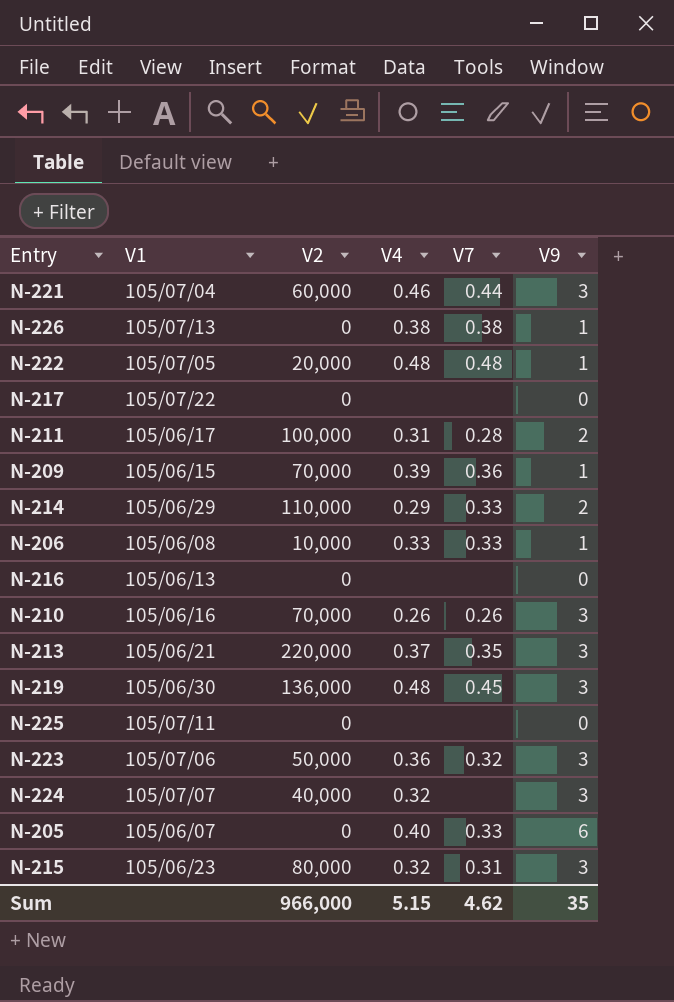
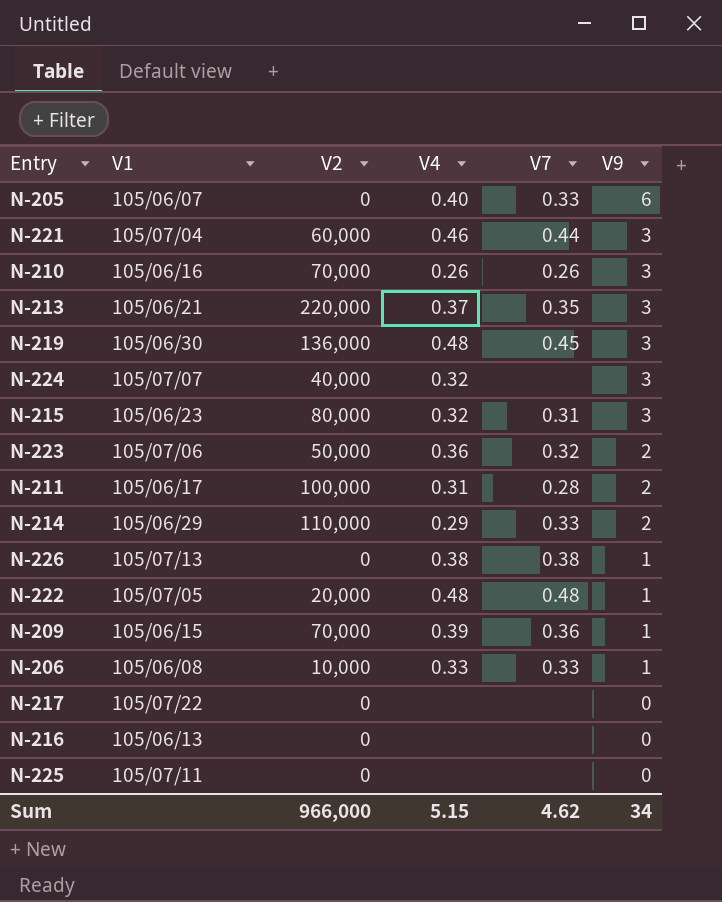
row order: none -> V9 descending
N-223 | V9: 3 -> 2
Sum | V9: 35 -> 34

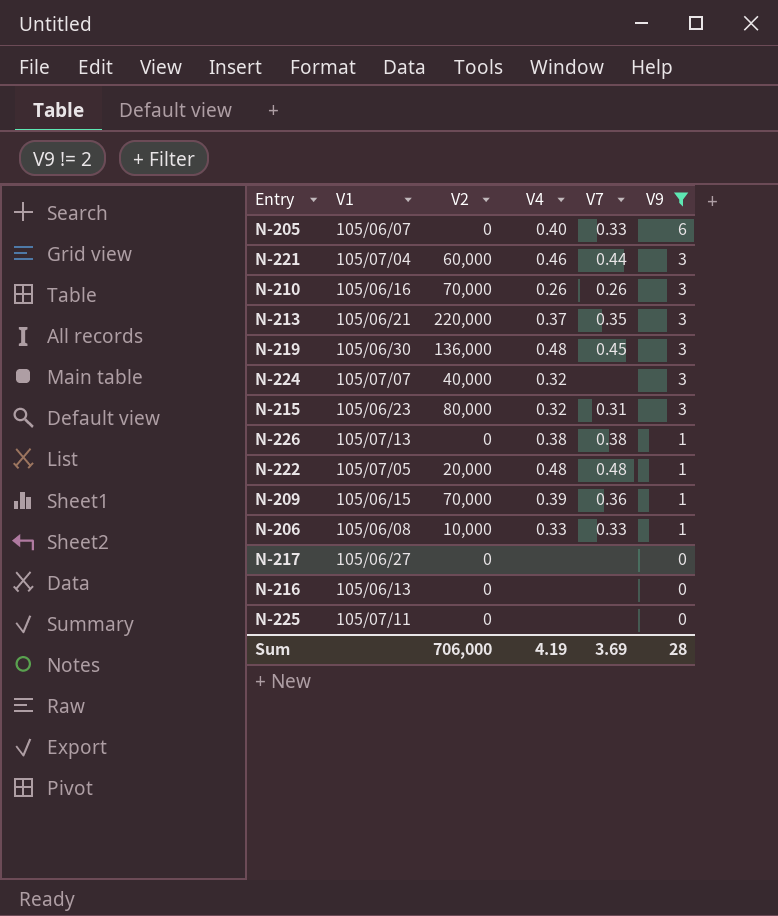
filter: none -> V9 != 2
N-217 | V1: 105/07/22 -> 105/06/27
Sum | V2: 966,000 -> 706,000
Sum | V4: 5.15 -> 4.19
Sum | V7: 4.62 -> 3.69
Sum | V9: 34 -> 28

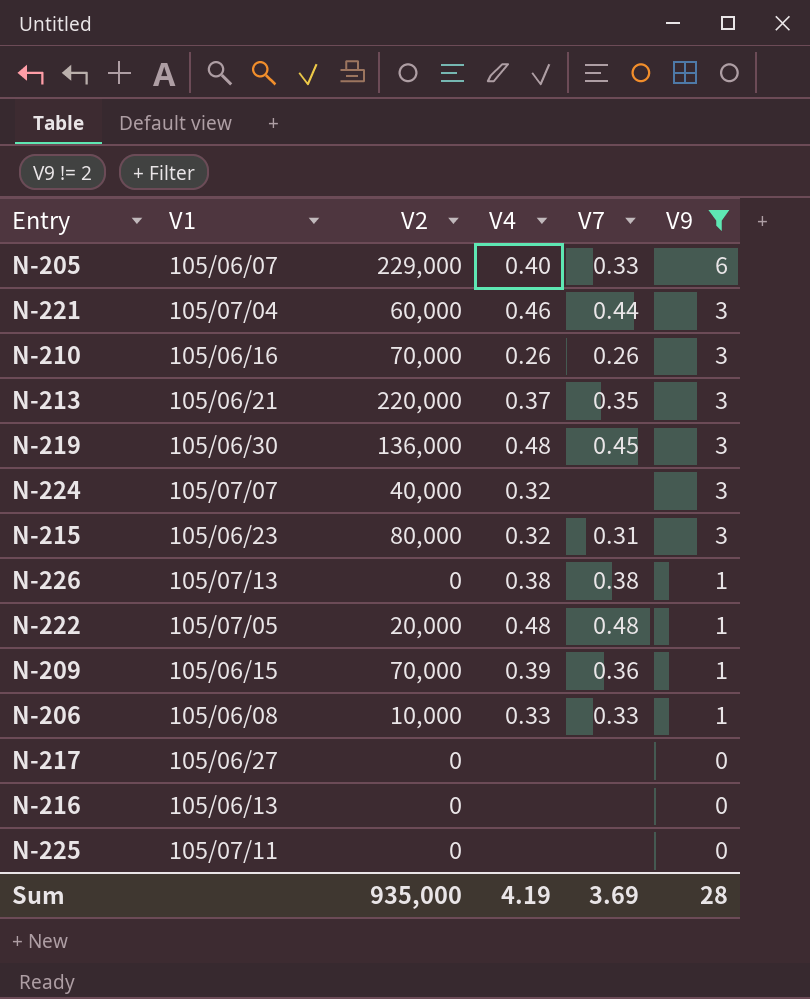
N-205 | V2: 0 -> 229,000
Sum | V2: 706,000 -> 935,000

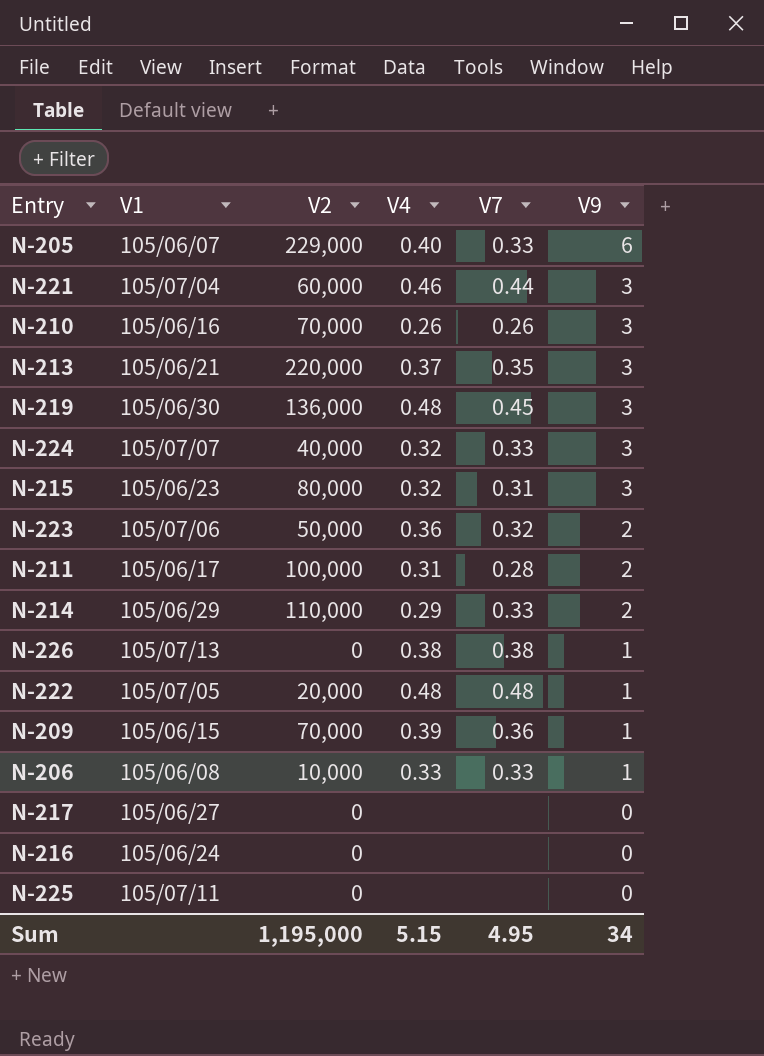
filter: V9 != 2 -> none
N-224 | V7: none -> 0.33
N-216 | V1: 105/06/13 -> 105/06/24
Sum | V2: 935,000 -> 1,195,000
Sum | V4: 4.19 -> 5.15
Sum | V7: 3.69 -> 4.95
Sum | V9: 28 -> 34

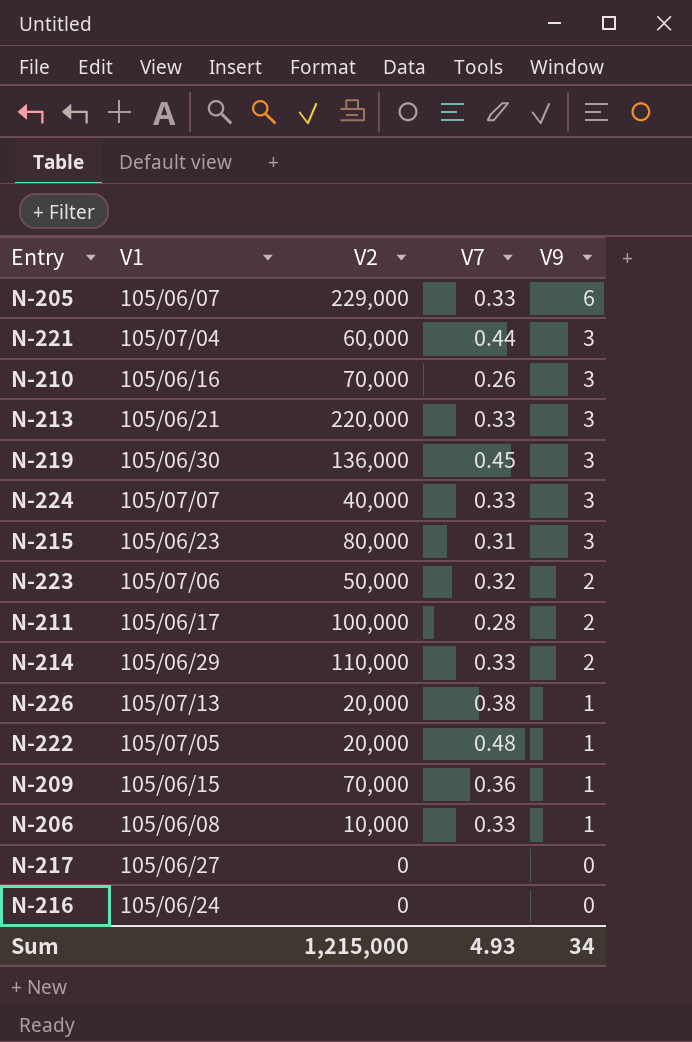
column V4 | position: 4 -> none
row N-225: 105/07/11 | 0 | none | none | 0 -> none
N-213 | V7: 0.35 -> 0.33
N-226 | V2: 0 -> 20,000
Sum | V2: 1,195,000 -> 1,215,000
Sum | V7: 4.95 -> 4.93

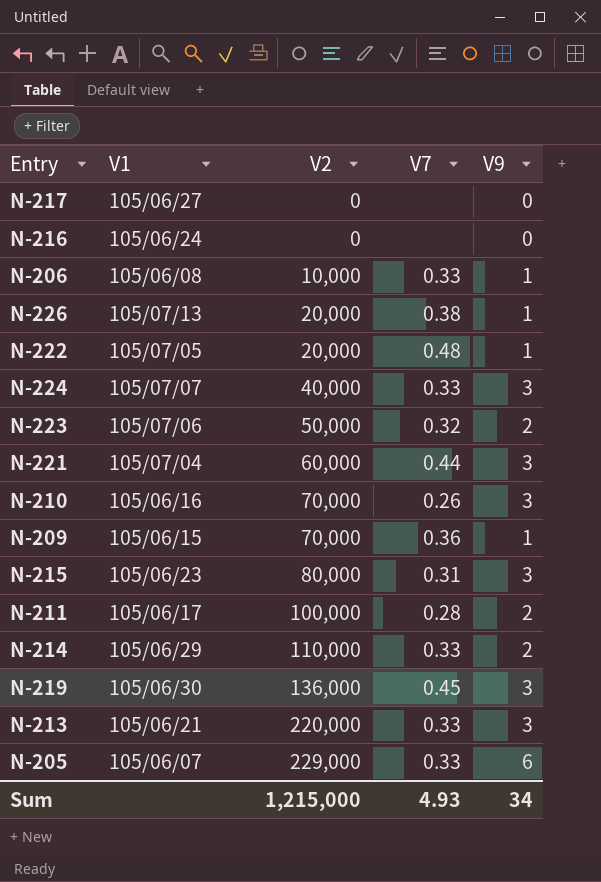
row order: V9 descending -> V2 ascending

